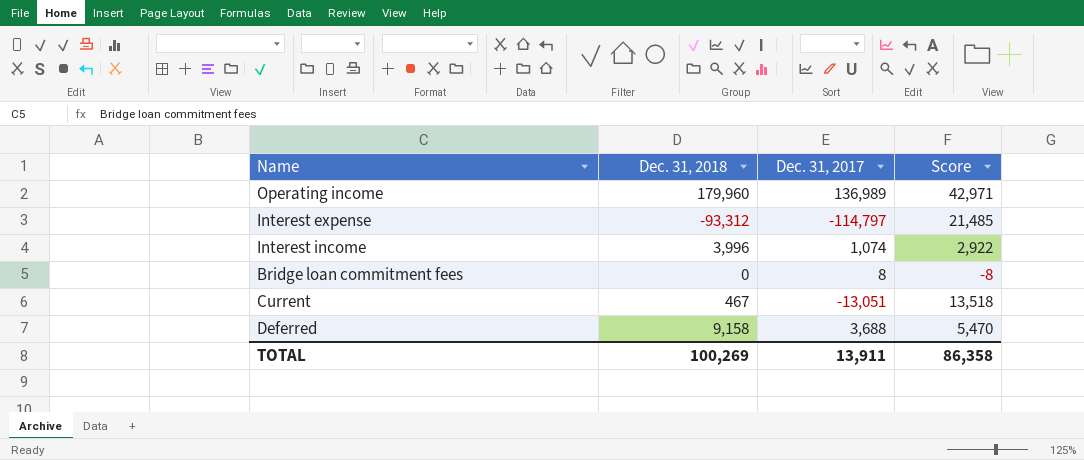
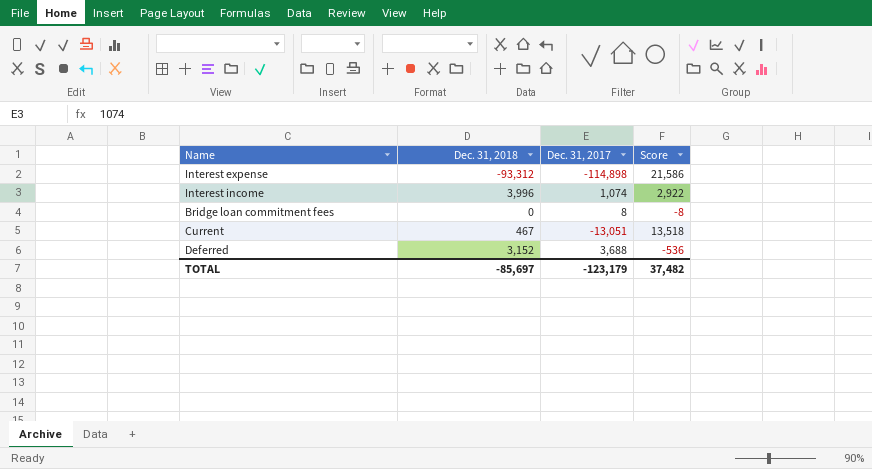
row Operating income: 179,960 | 136,989 | 42,971 -> none
Interest expense | Dec. 31, 2017: -114,797 -> -114,898
Interest expense | Score: 21,485 -> 21,586
Deferred | Dec. 31, 2018: 9,158 -> 3,152
Deferred | Score: 5,470 -> -536
TOTAL | Dec. 31, 2018: 100,269 -> -85,697
TOTAL | Dec. 31, 2017: 13,911 -> -123,179
TOTAL | Score: 86,358 -> 37,482

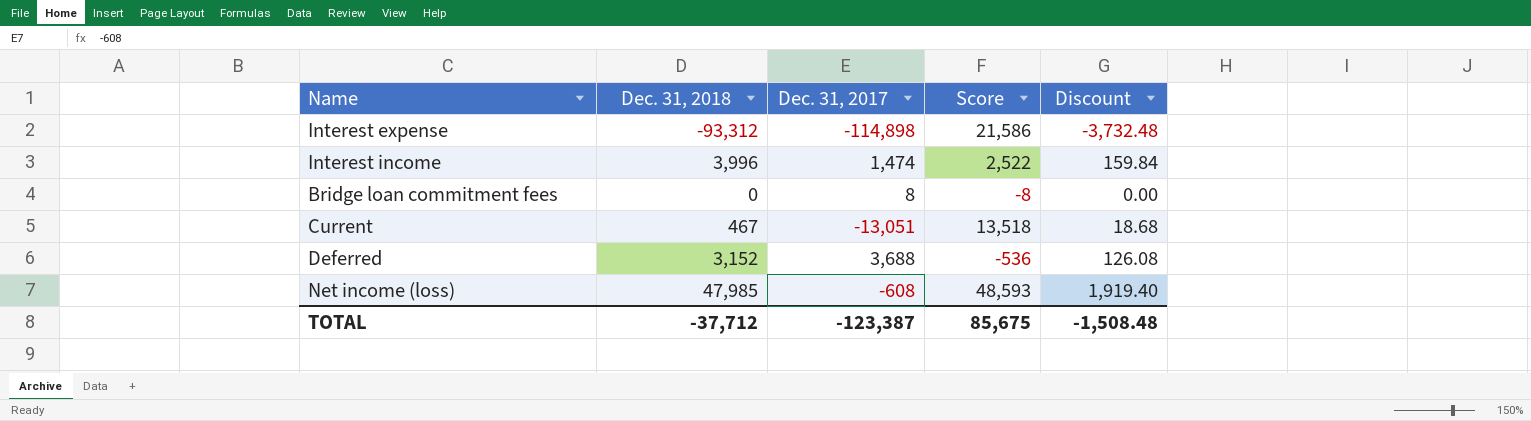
column Discount | formula: none -> [Dec. 31, 2018] * 0.04
Interest income | Dec. 31, 2017: 1,074 -> 1,474
Interest income | Score: 2,922 -> 2,522
row Net income (loss): none -> 47,985 | -608 | 48,593 | 1,919.40
TOTAL | Dec. 31, 2018: -85,697 -> -37,712
TOTAL | Dec. 31, 2017: -123,179 -> -123,387
TOTAL | Score: 37,482 -> 85,675

